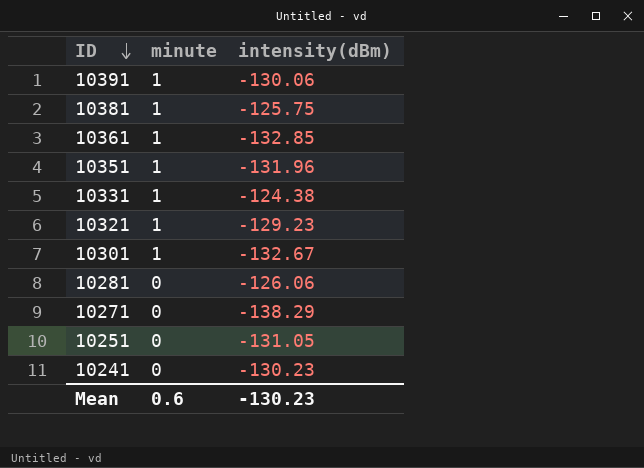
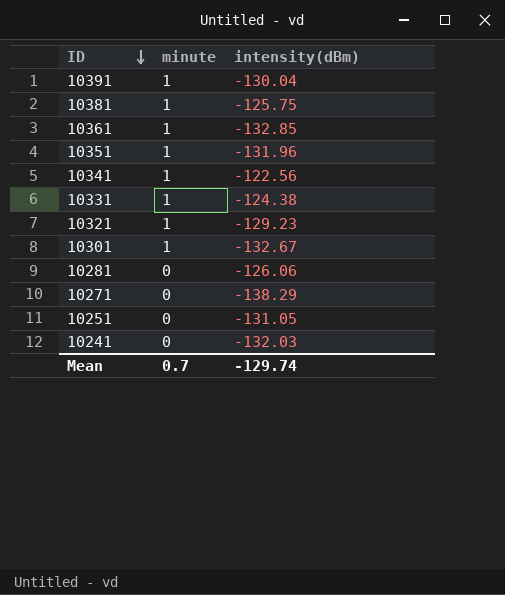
10391 | intensity(dBm): -130.06 -> -130.04
row 10341: none -> 1 | -122.56
10241 | intensity(dBm): -130.23 -> -132.03
Mean | minute: 0.6 -> 0.7
Mean | intensity(dBm): -130.23 -> -129.74

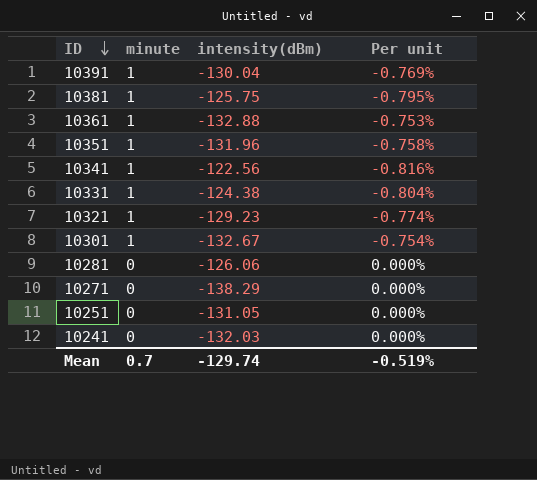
column Per unit | formula: none -> [minute] / [intensity(dBm)]
10361 | intensity(dBm): -132.85 -> -132.88

